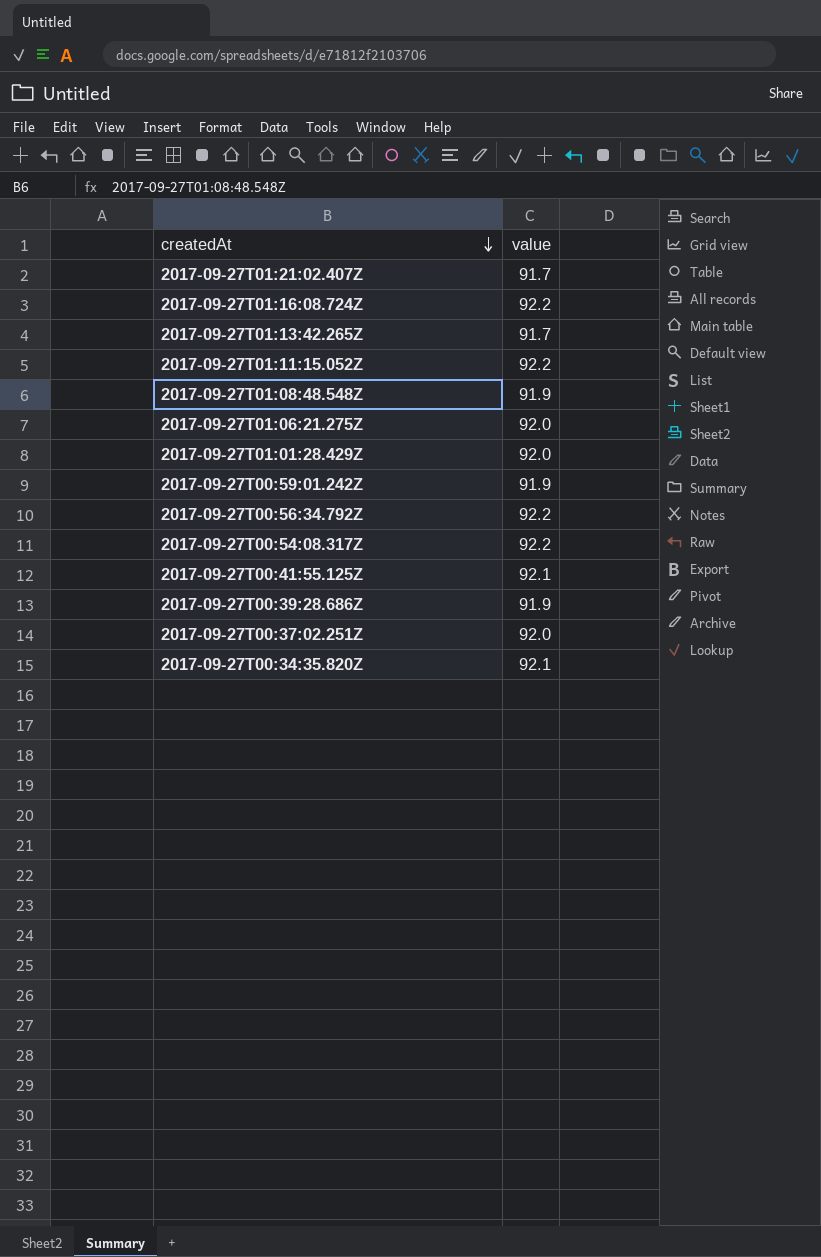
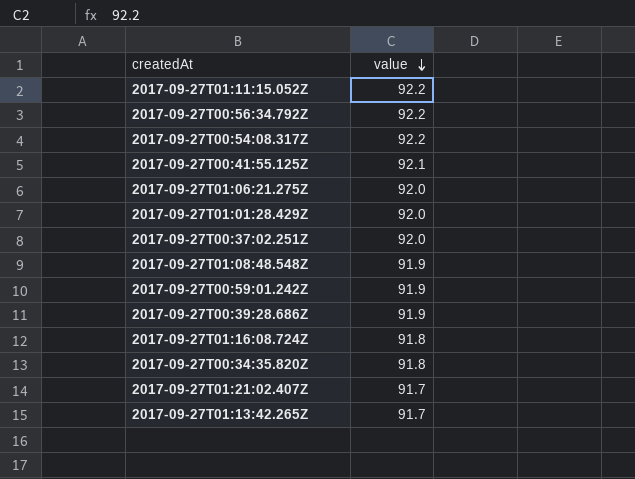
row order: createdAt descending -> value descending
2017-09-27T01:16:08.724Z | value: 92.2 -> 91.8
2017-09-27T00:34:35.820Z | value: 92.1 -> 91.8

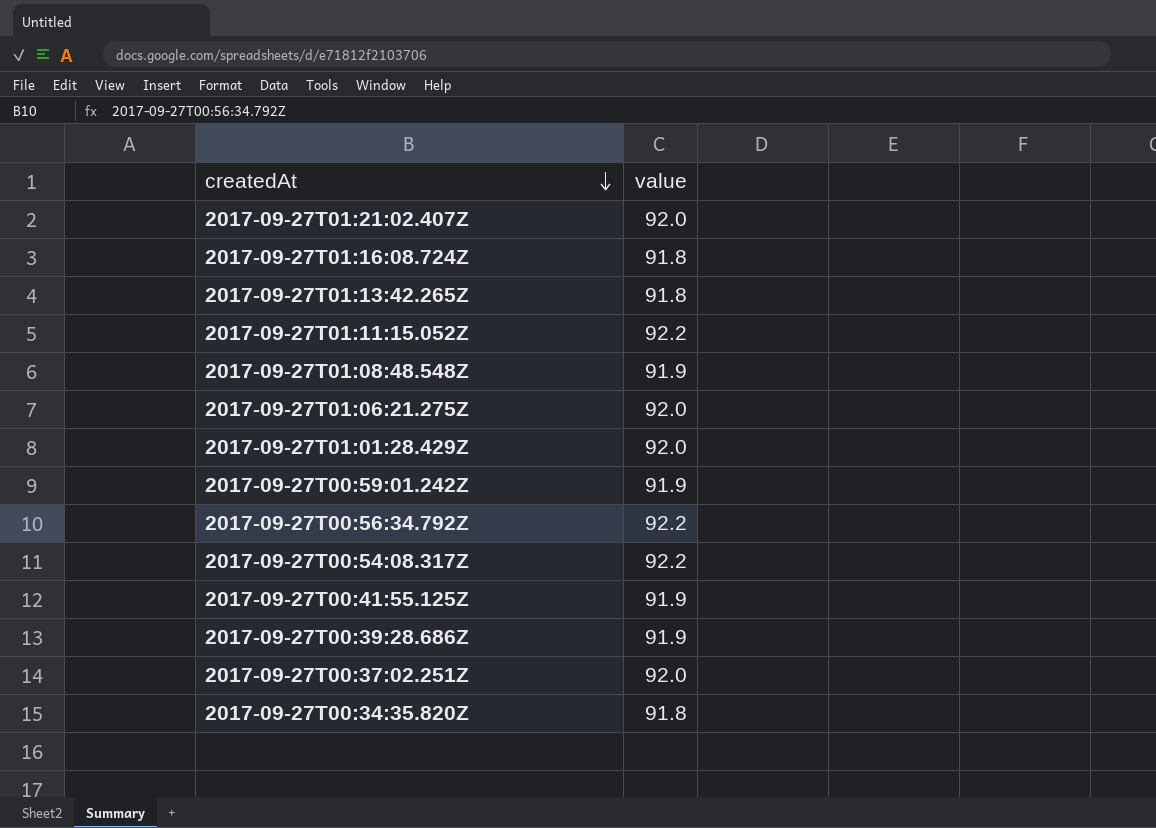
row order: value descending -> createdAt descending
2017-09-27T01:21:02.407Z | value: 91.7 -> 92.0
2017-09-27T01:13:42.265Z | value: 91.7 -> 91.8
2017-09-27T00:41:55.125Z | value: 92.1 -> 91.9

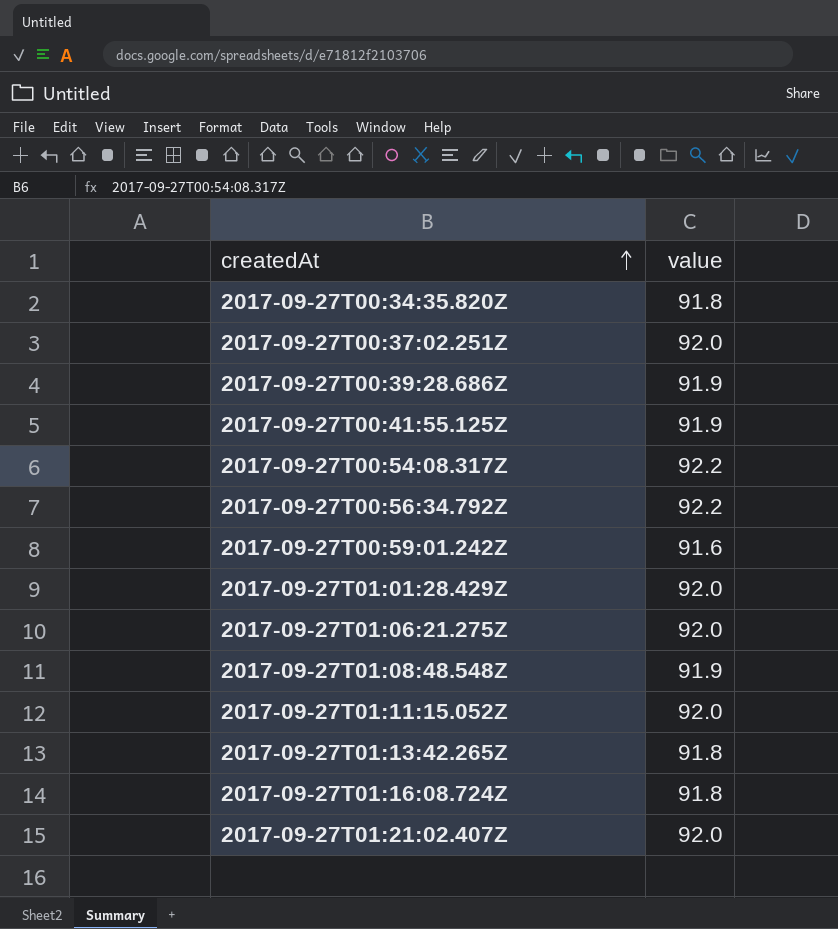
row order: createdAt descending -> createdAt ascending
2017-09-27T00:59:01.242Z | value: 91.9 -> 91.6
2017-09-27T01:11:15.052Z | value: 92.2 -> 92.0

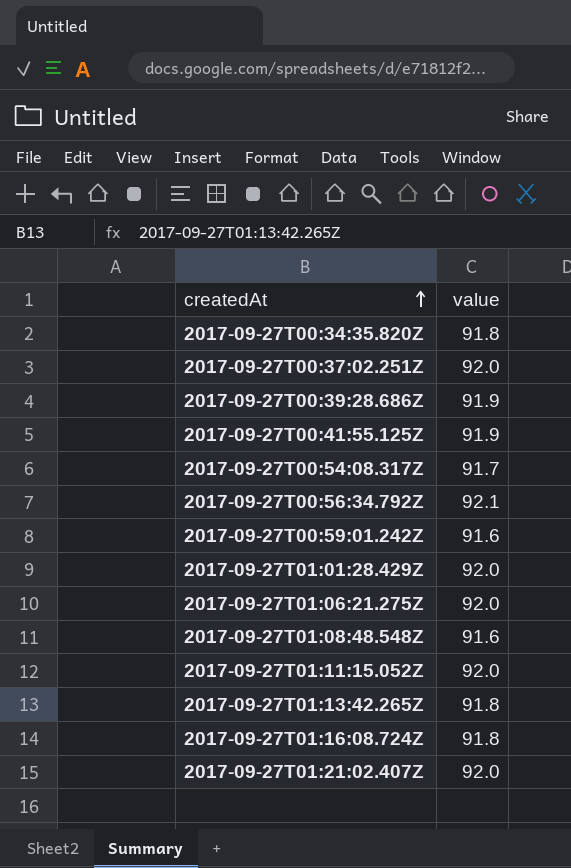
2017-09-27T00:54:08.317Z | value: 92.2 -> 91.7
2017-09-27T00:56:34.792Z | value: 92.2 -> 92.1
2017-09-27T01:08:48.548Z | value: 91.9 -> 91.6

